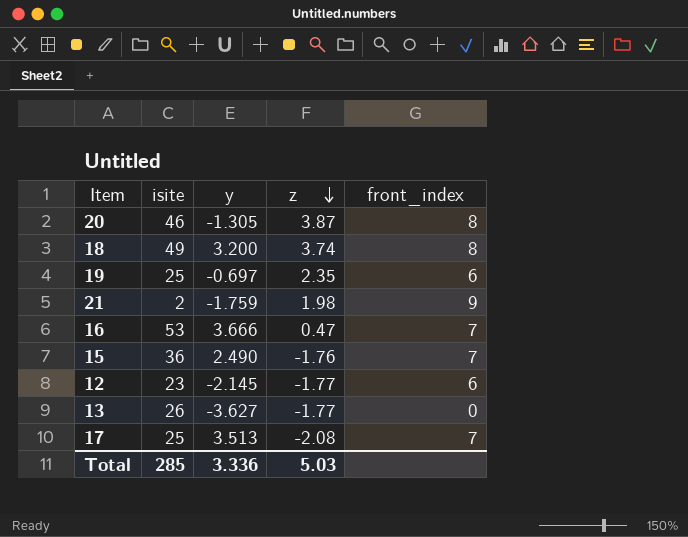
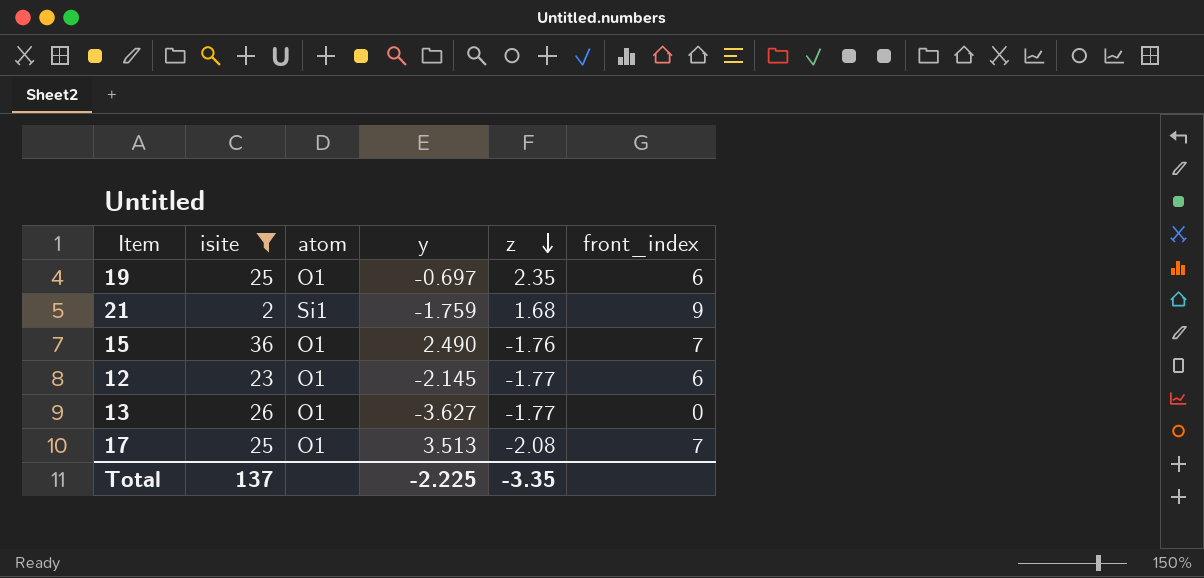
filter: none -> isite <= 36
column atom | position: none -> 3
21 | z: 1.98 -> 1.68
Total | isite: 285 -> 137
Total | y: 3.336 -> -2.225
Total | z: 5.03 -> -3.35

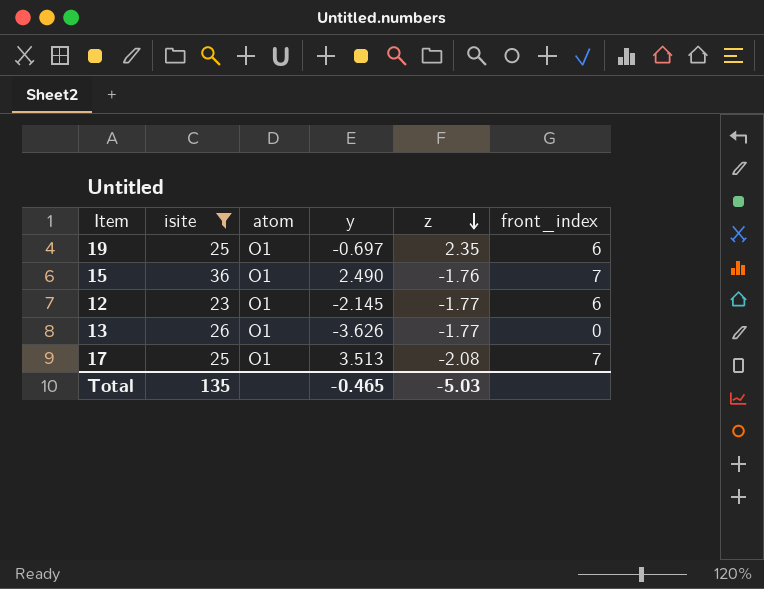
row 21: 2 | Si1 | -1.759 | 1.68 | 9 -> none
13 | y: -3.627 -> -3.626
Total | isite: 137 -> 135
Total | y: -2.225 -> -0.465
Total | z: -3.35 -> -5.03

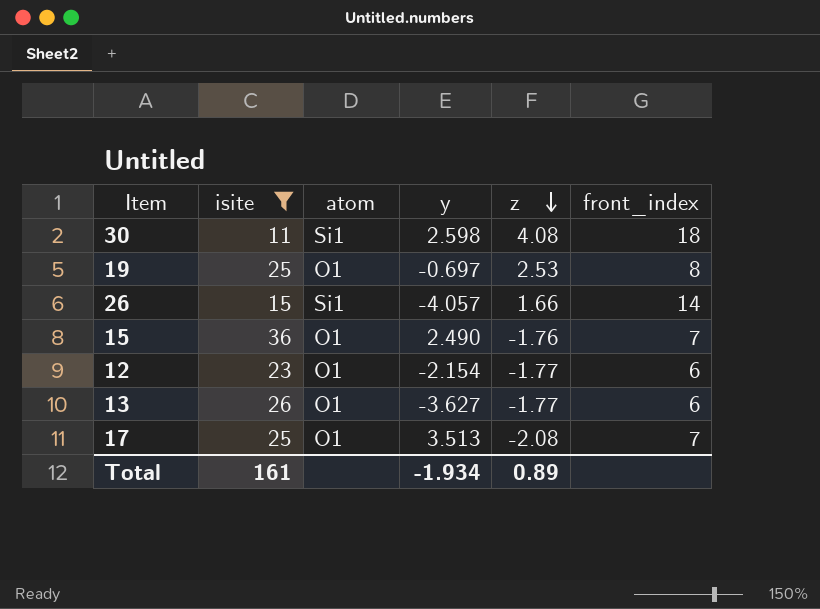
row 30: none -> 11 | Si1 | 2.598 | 4.08 | 18
19 | z: 2.35 -> 2.53
19 | front_index: 6 -> 8
row 26: none -> 15 | Si1 | -4.057 | 1.66 | 14
12 | y: -2.145 -> -2.154
13 | y: -3.626 -> -3.627
13 | front_index: 0 -> 6
Total | isite: 135 -> 161
Total | y: -0.465 -> -1.934
Total | z: -5.03 -> 0.89

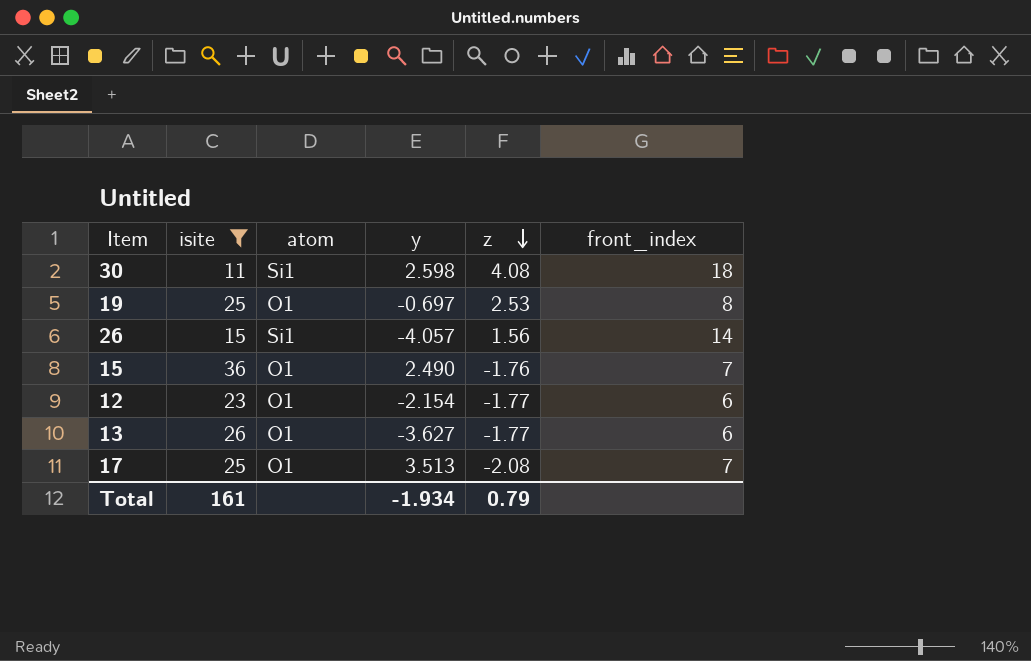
26 | z: 1.66 -> 1.56
Total | z: 0.89 -> 0.79

